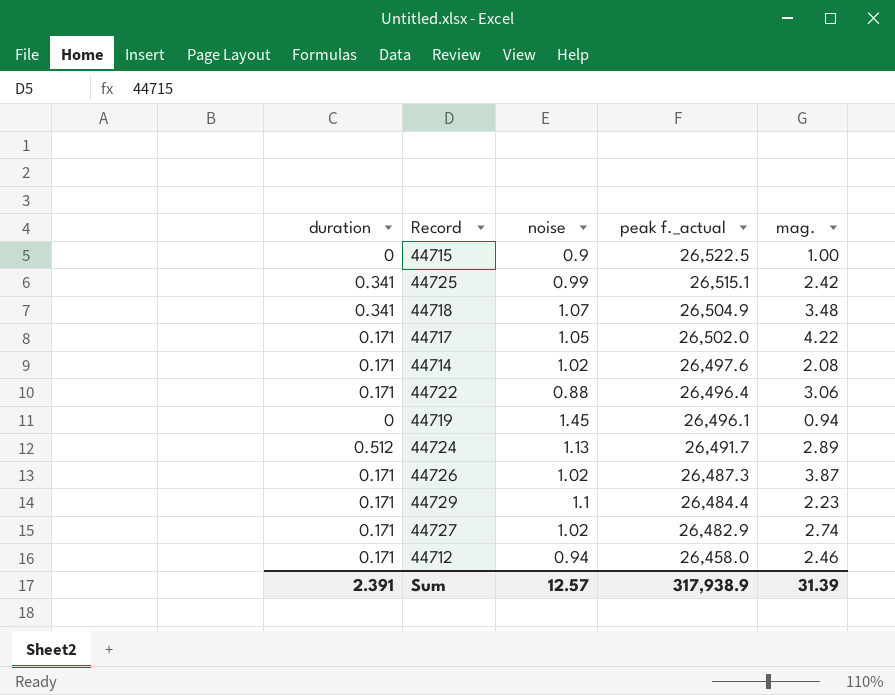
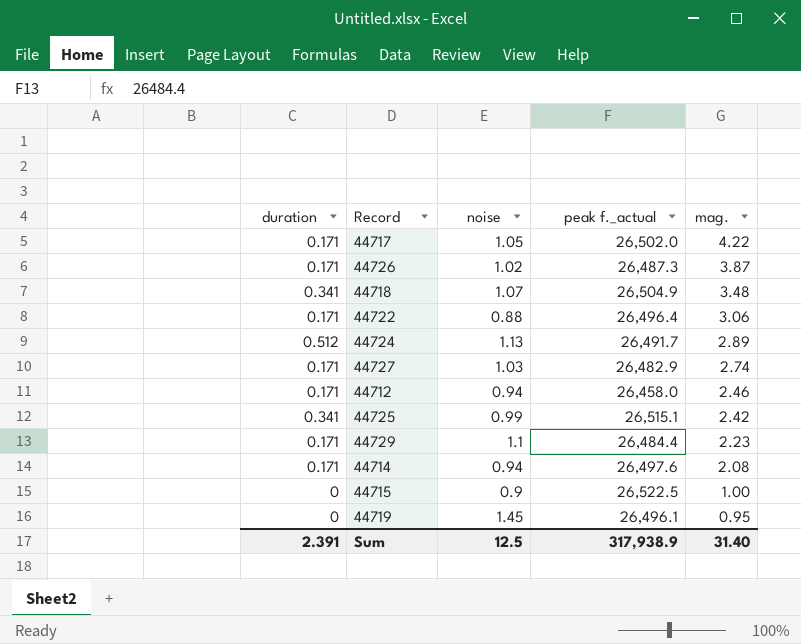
row order: peak f._actual descending -> mag. descending
44727 | noise: 1.02 -> 1.03
44714 | noise: 1.02 -> 0.94
44719 | mag.: 0.94 -> 0.95
Sum | noise: 12.57 -> 12.5
Sum | mag.: 31.39 -> 31.40

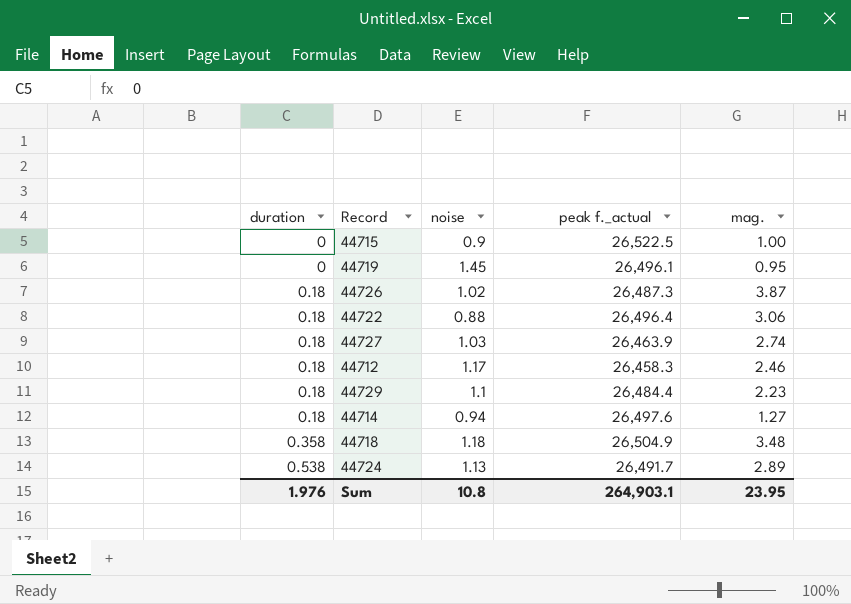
row order: mag. descending -> duration ascending
row 44717: 0.171 | 1.05 | 26,502.0 | 4.22 -> none
row 44725: 0.341 | 0.99 | 26,515.1 | 2.42 -> none
44726 | duration: 0.171 -> 0.18
44722 | duration: 0.171 -> 0.18
44727 | duration: 0.171 -> 0.18
44727 | peak f._actual: 26,482.9 -> 26,463.9
44712 | duration: 0.171 -> 0.18
44712 | noise: 0.94 -> 1.17
44712 | peak f._actual: 26,458.0 -> 26,458.3
44729 | duration: 0.171 -> 0.18
44714 | duration: 0.171 -> 0.18
44714 | mag.: 2.08 -> 1.27
44718 | duration: 0.341 -> 0.358
44718 | noise: 1.07 -> 1.18
44724 | duration: 0.512 -> 0.538
Sum | duration: 2.391 -> 1.976
Sum | noise: 12.5 -> 10.8
Sum | peak f._actual: 317,938.9 -> 264,903.1
Sum | mag.: 31.40 -> 23.95

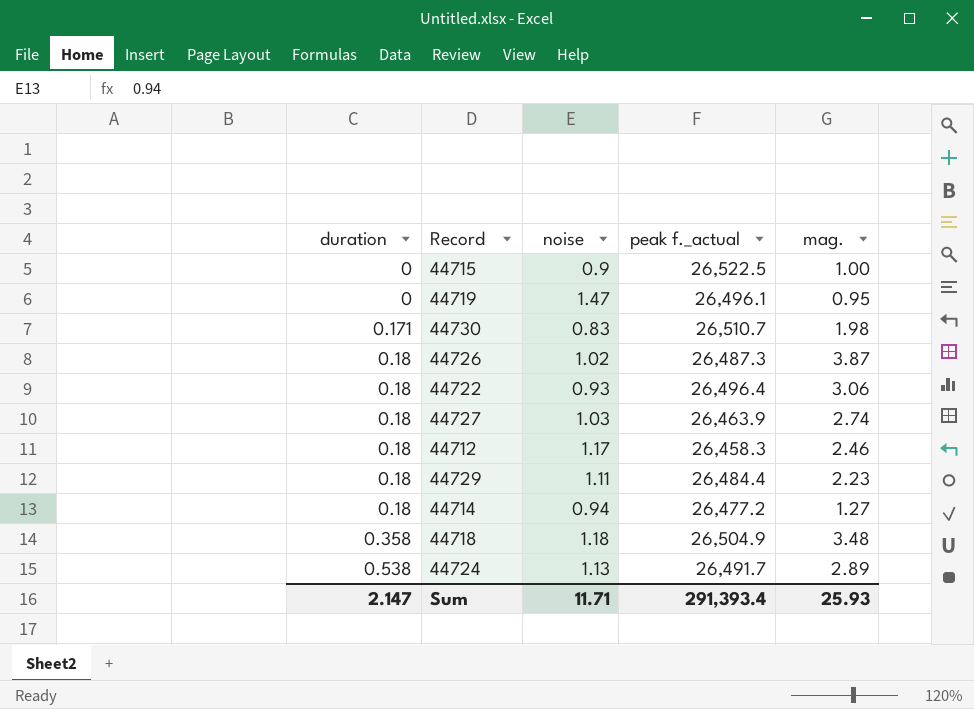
44719 | noise: 1.45 -> 1.47
row 44730: none -> 0.171 | 0.83 | 26,510.7 | 1.98
44722 | noise: 0.88 -> 0.93
44729 | noise: 1.1 -> 1.11
44714 | peak f._actual: 26,497.6 -> 26,477.2
Sum | duration: 1.976 -> 2.147
Sum | noise: 10.8 -> 11.71
Sum | peak f._actual: 264,903.1 -> 291,393.4
Sum | mag.: 23.95 -> 25.93

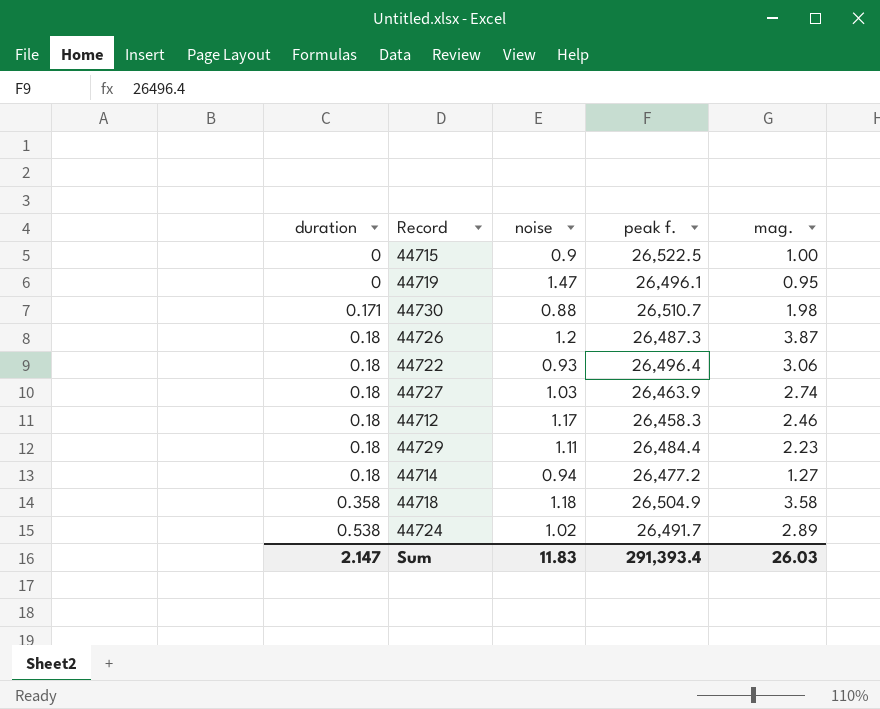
column name: peak f._actual -> peak f.
44730 | noise: 0.83 -> 0.88
44726 | noise: 1.02 -> 1.2
44718 | mag.: 3.48 -> 3.58
44724 | noise: 1.13 -> 1.02
Sum | noise: 11.71 -> 11.83
Sum | mag.: 25.93 -> 26.03

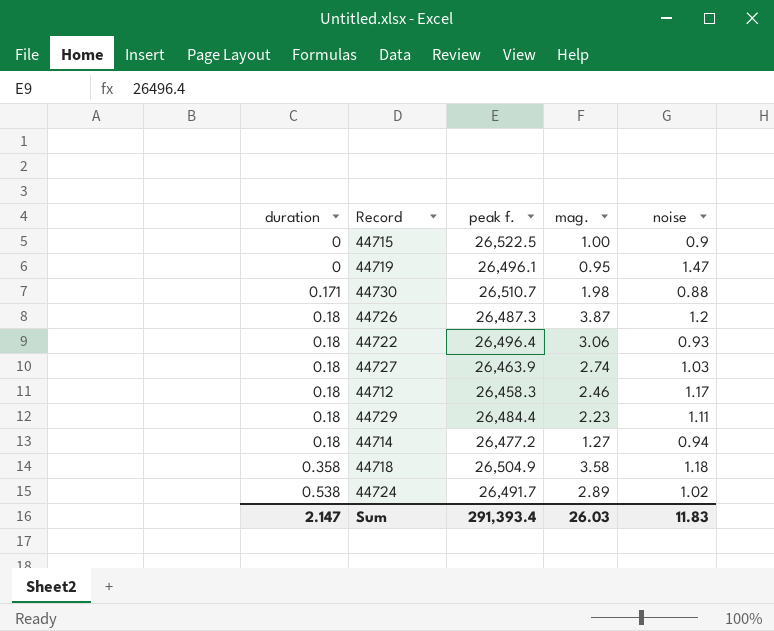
column noise | position: 3 -> 5

